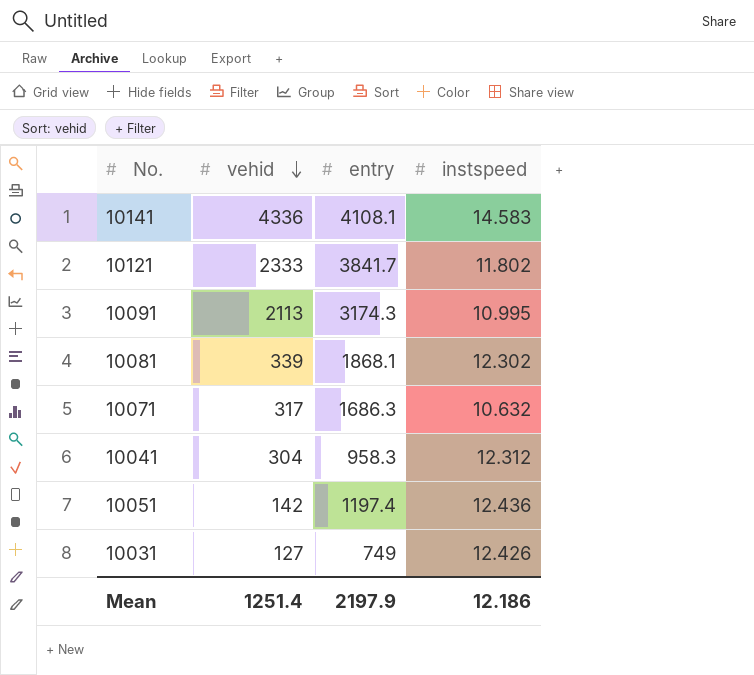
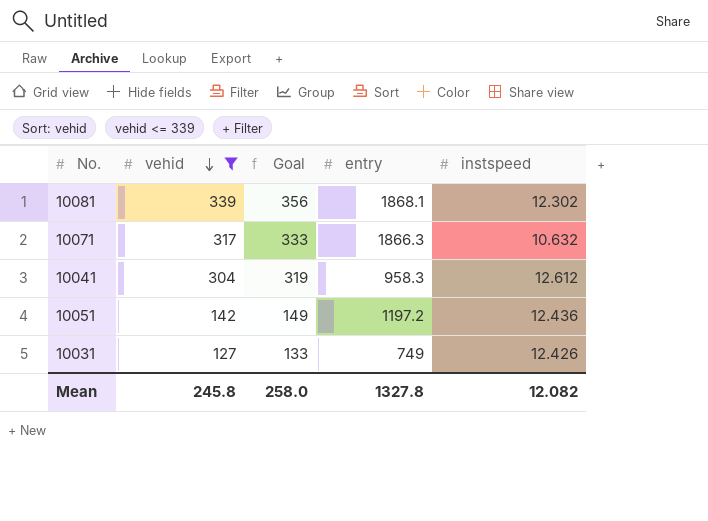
filter: none -> vehid <= 339
column Goal | formula: none -> [vehid] * 1.05
10071 | entry: 1686.3 -> 1866.3
10041 | instspeed: 12.312 -> 12.612
10051 | entry: 1197.4 -> 1197.2
Mean | vehid: 1251.4 -> 245.8
Mean | entry: 2197.9 -> 1327.8
Mean | instspeed: 12.186 -> 12.082

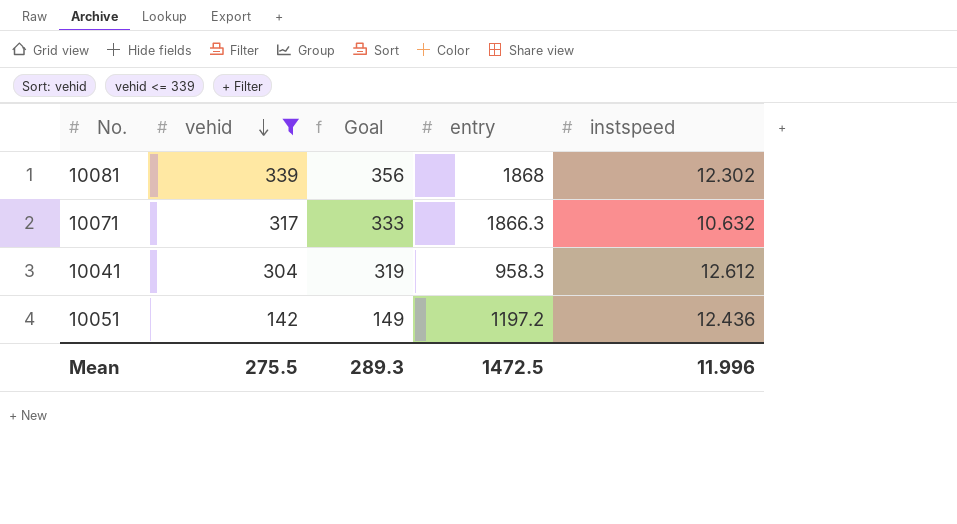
row 10031: 127 | 133 | 749 | 12.426 -> none
10081 | entry: 1868.1 -> 1868
Mean | vehid: 245.8 -> 275.5
Mean | Goal: 258.0 -> 289.3
Mean | entry: 1327.8 -> 1472.5
Mean | instspeed: 12.082 -> 11.996

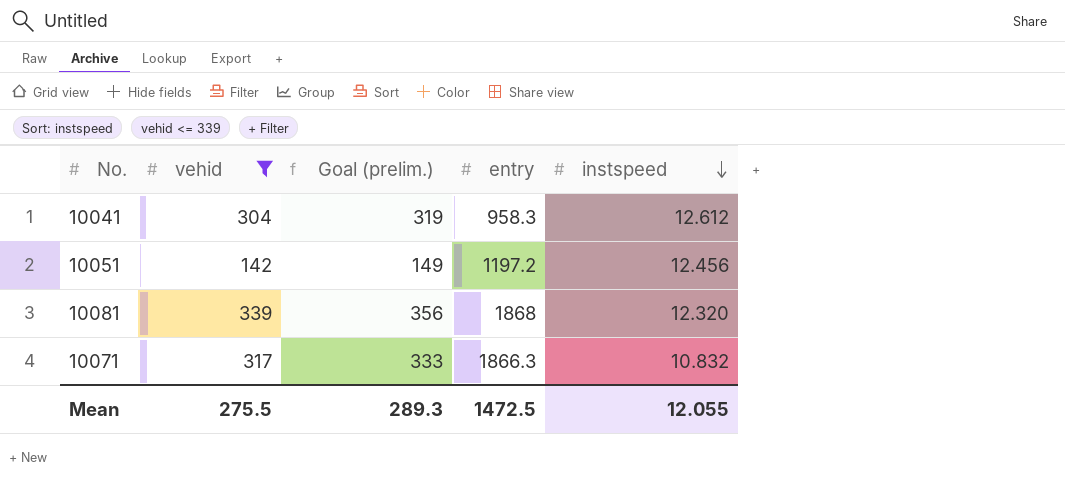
row order: vehid descending -> instspeed descending
column name: Goal -> Goal (prelim.)
10051 | instspeed: 12.436 -> 12.456
10081 | instspeed: 12.302 -> 12.320
10071 | instspeed: 10.632 -> 10.832
Mean | instspeed: 11.996 -> 12.055

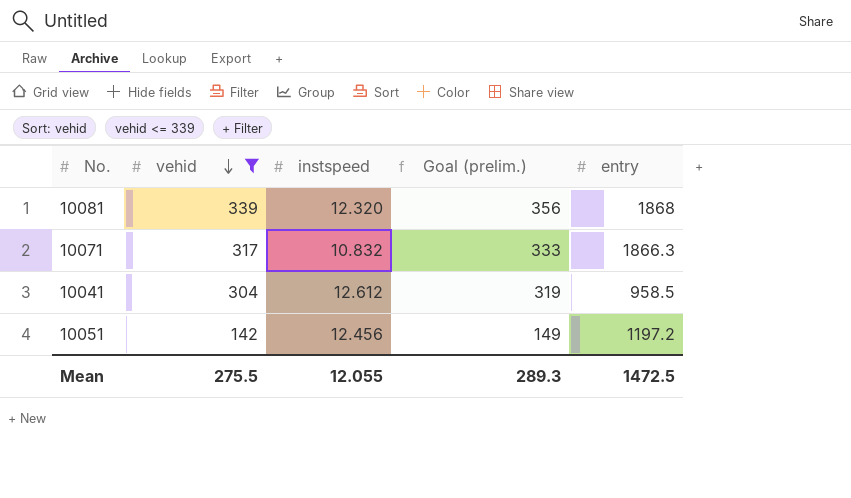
row order: instspeed descending -> vehid descending
column instspeed | position: 5 -> 3
10041 | entry: 958.3 -> 958.5

